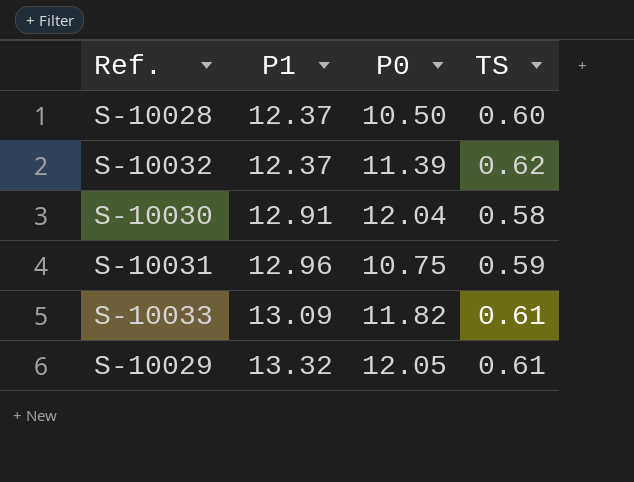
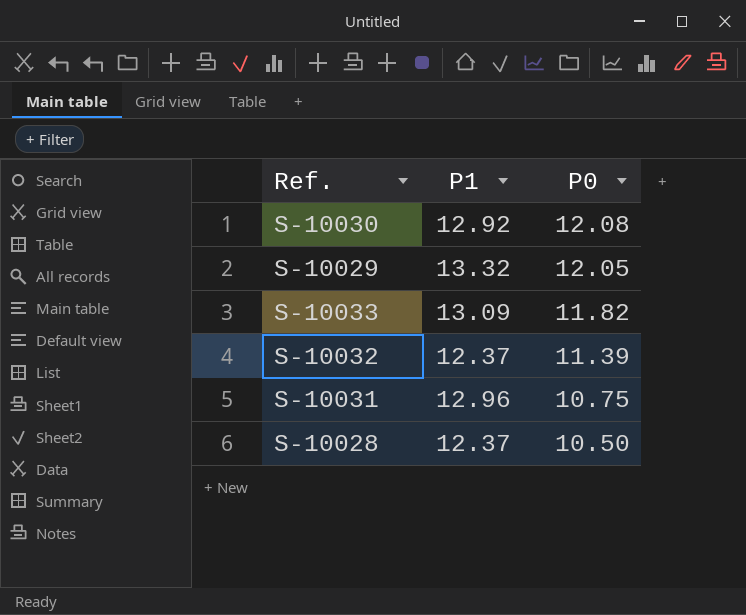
row order: P1 ascending -> P0 descending
column TS | position: 4 -> none
S-10030 | P1: 12.91 -> 12.92
S-10030 | P0: 12.04 -> 12.08

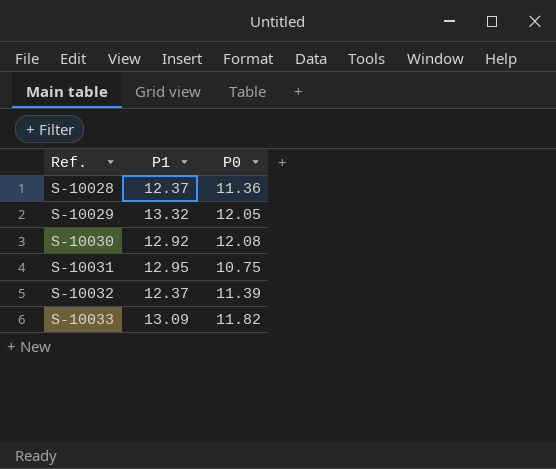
row order: P0 descending -> Ref. ascending
S-10028 | P0: 10.50 -> 11.36
S-10031 | P1: 12.96 -> 12.95

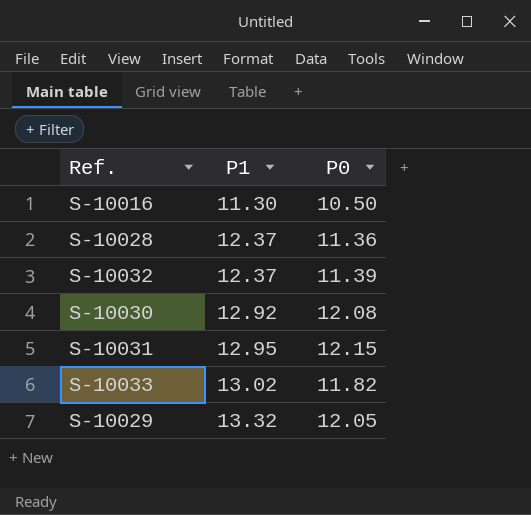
row order: Ref. ascending -> P1 ascending
row S-10016: none -> 11.30 | 10.50
S-10031 | P0: 10.75 -> 12.15
S-10033 | P1: 13.09 -> 13.02

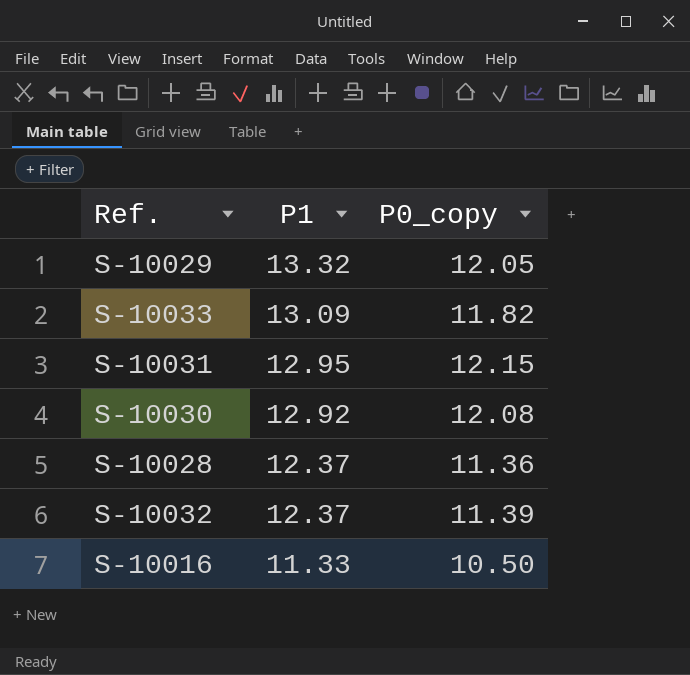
row order: P1 ascending -> P1 descending
column name: P0 -> P0_copy
S-10033 | P1: 13.02 -> 13.09
S-10016 | P1: 11.30 -> 11.33

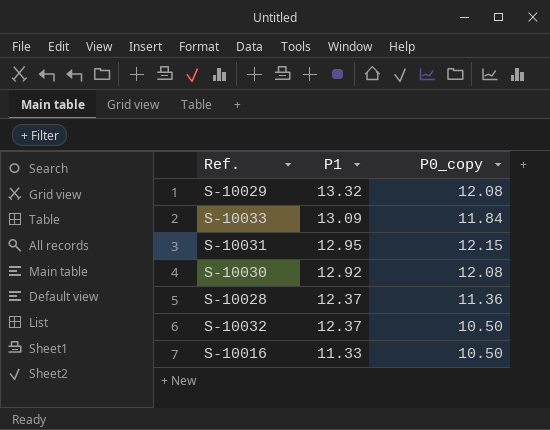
S-10029 | P0_copy: 12.05 -> 12.08
S-10033 | P0_copy: 11.82 -> 11.84
S-10032 | P0_copy: 11.39 -> 10.50

